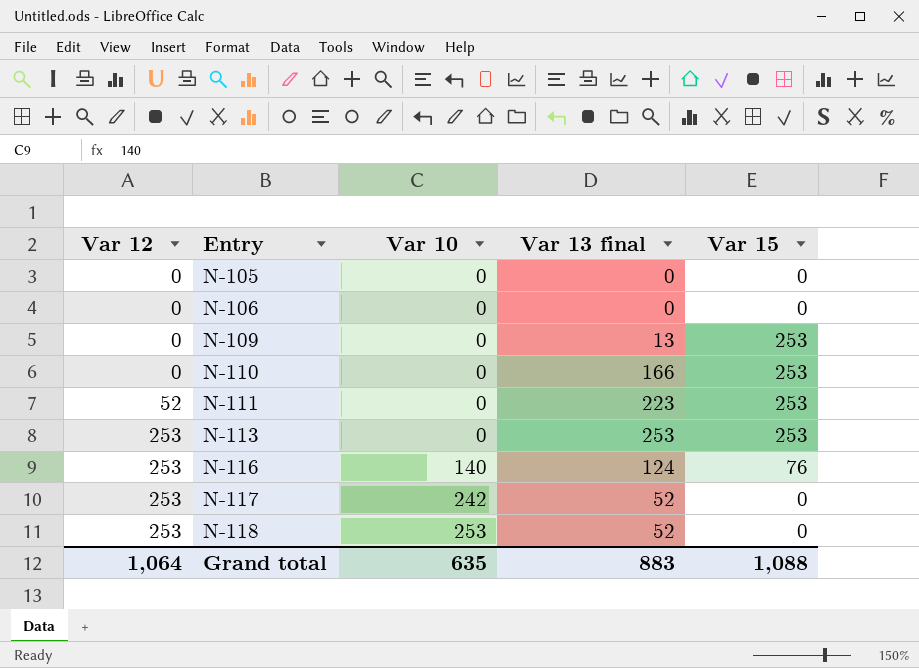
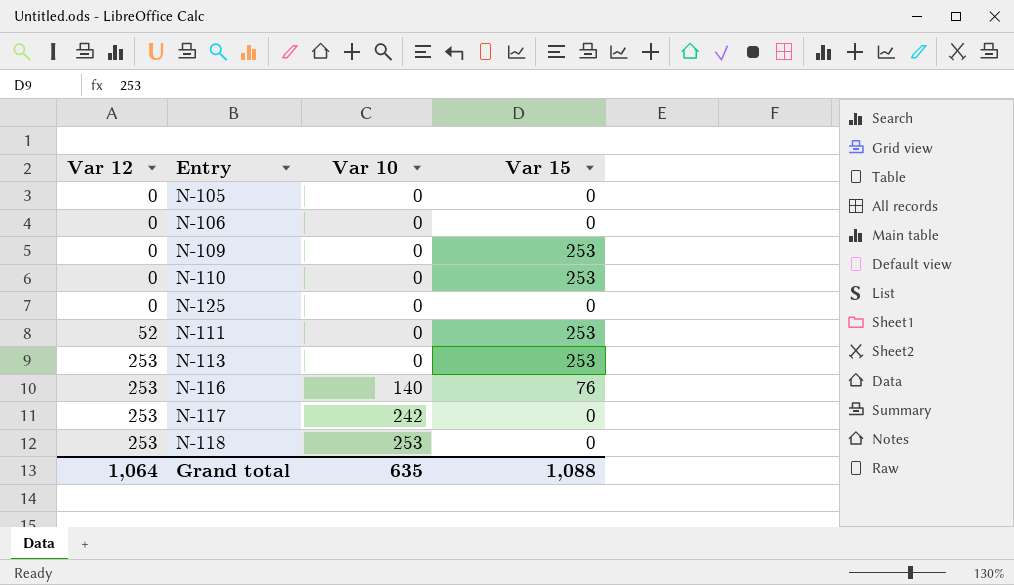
column Var 13 final | position: 4 -> none
row N-125: none -> 0 | 0 | 0

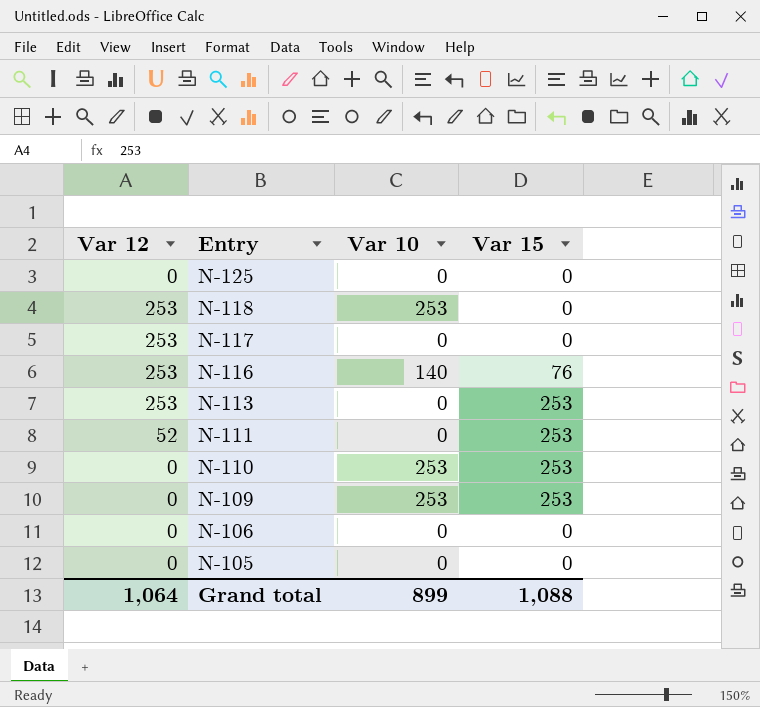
row order: Var 12 ascending -> Entry descending
N-117 | Var 10: 242 -> 0
N-110 | Var 10: 0 -> 253
N-109 | Var 10: 0 -> 253
Grand total | Var 10: 635 -> 899

